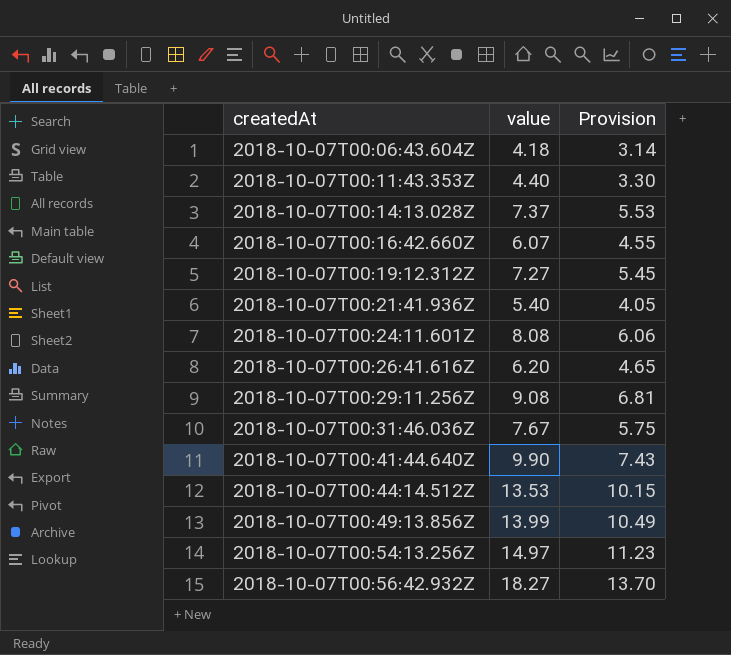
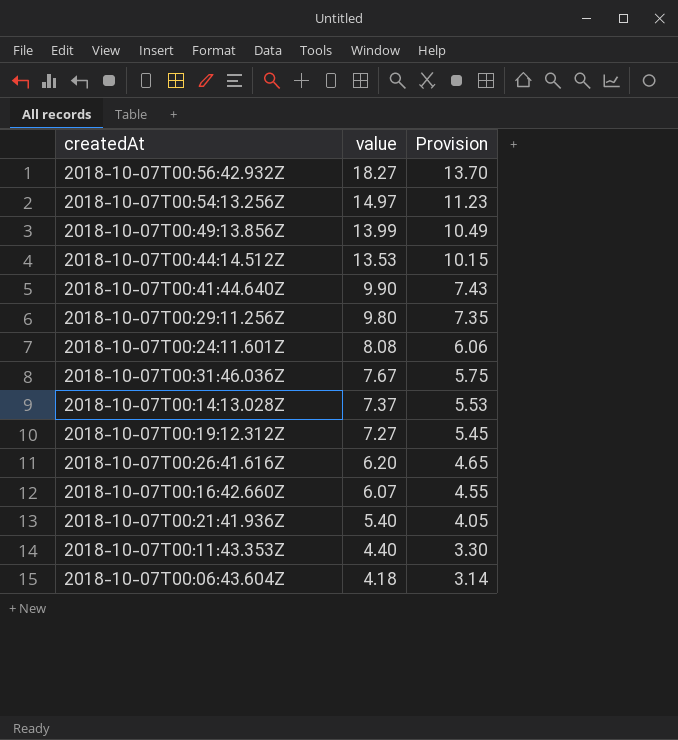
row order: createdAt ascending -> value descending
2018-10-07T00:29:11.256Z | value: 9.08 -> 9.80
2018-10-07T00:29:11.256Z | Provision: 6.81 -> 7.35

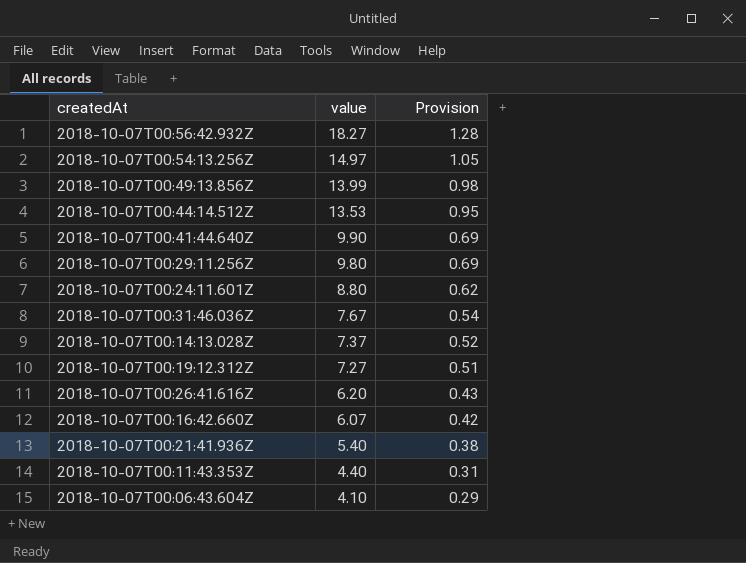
column Provision | formula: [value] * 0.75 -> [value] * 0.07
2018-10-07T00:24:11.601Z | value: 8.08 -> 8.80
2018-10-07T00:06:43.604Z | value: 4.18 -> 4.10

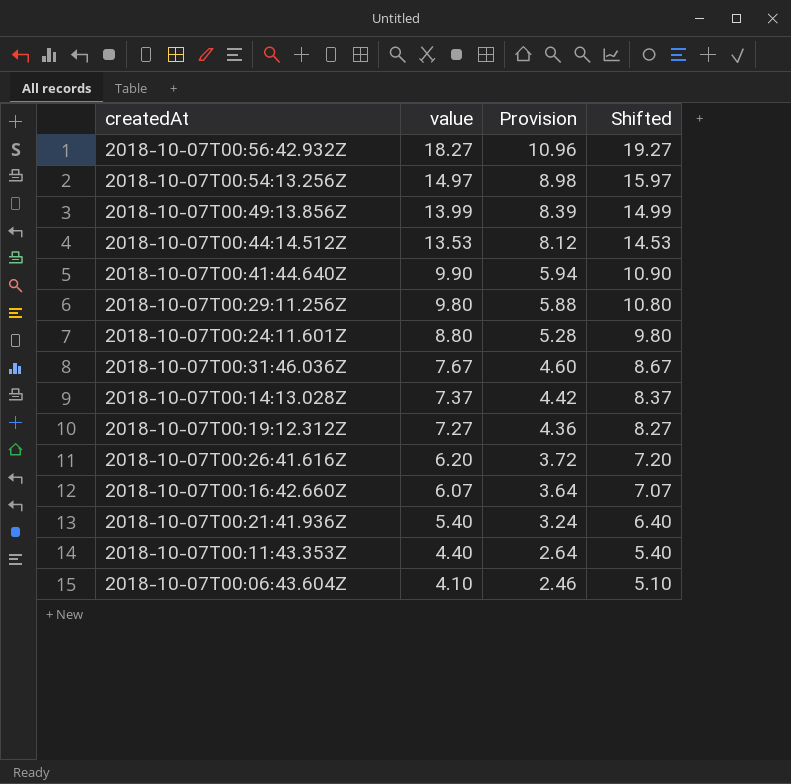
column Provision | formula: [value] * 0.07 -> [value] * 0.6
column Shifted | formula: none -> [value] + 1

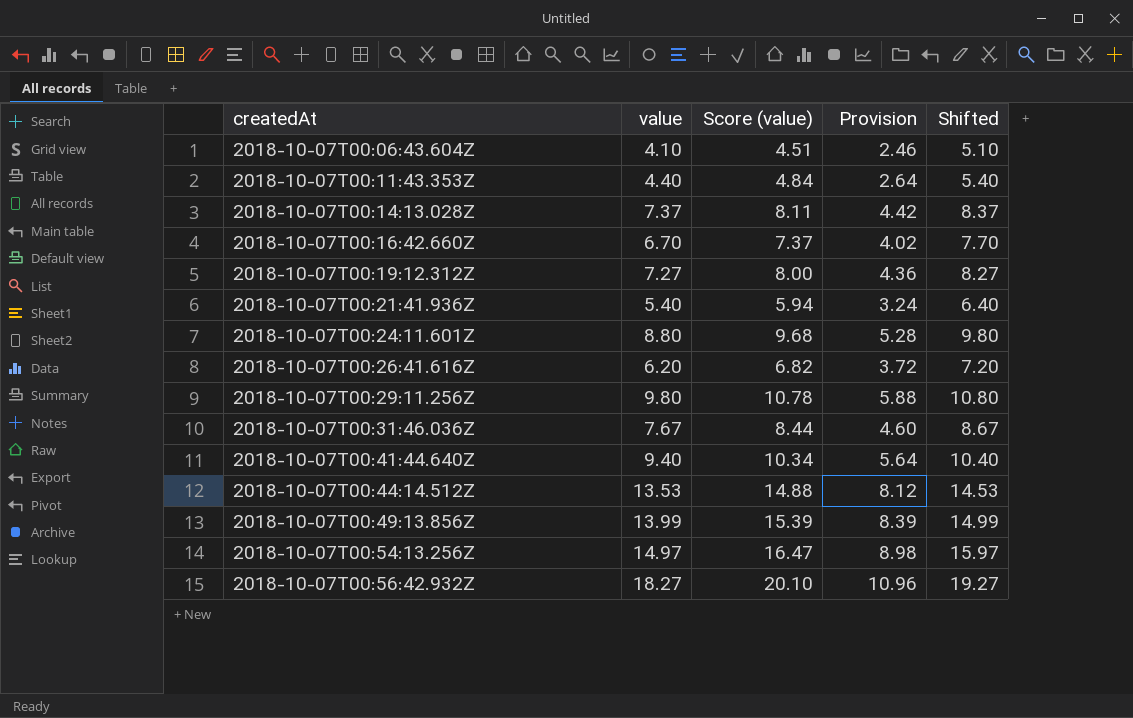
row order: value descending -> createdAt ascending
column Score (value) | formula: none -> [value] * 1.1
2018-10-07T00:16:42.660Z | value: 6.07 -> 6.70
2018-10-07T00:16:42.660Z | Provision: 3.64 -> 4.02
2018-10-07T00:16:42.660Z | Shifted: 7.07 -> 7.70
2018-10-07T00:41:44.640Z | value: 9.90 -> 9.40
2018-10-07T00:41:44.640Z | Provision: 5.94 -> 5.64
2018-10-07T00:41:44.640Z | Shifted: 10.90 -> 10.40

